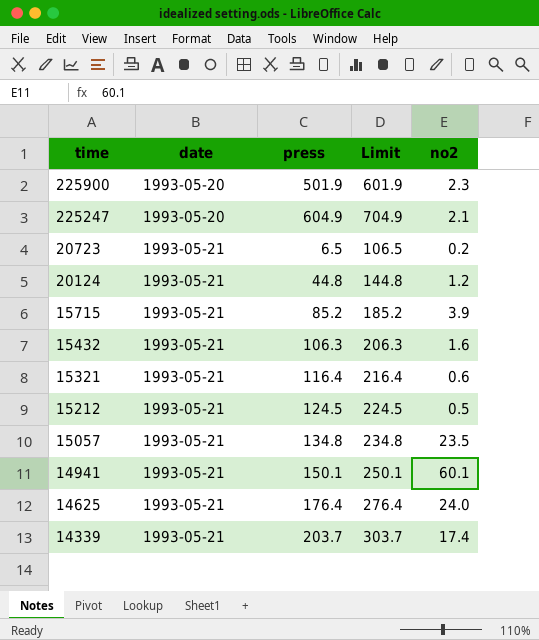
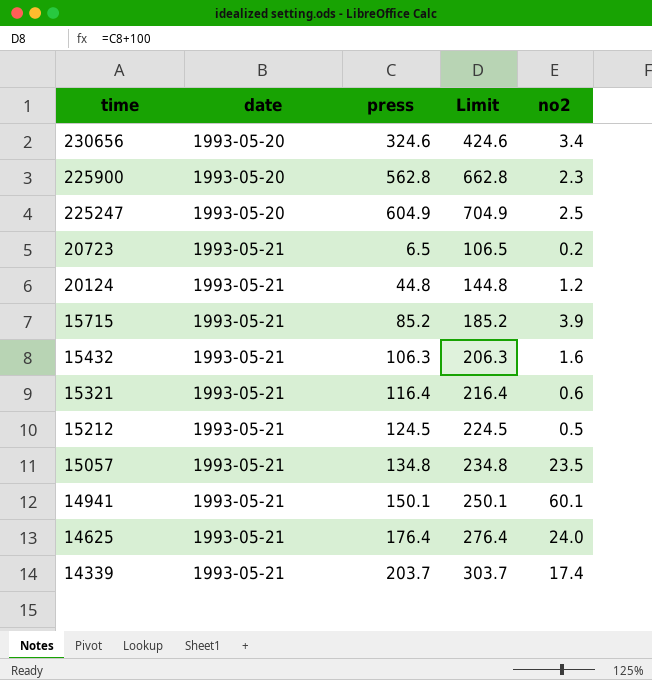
row 230656: none -> 1993-05-20 | 324.6 | 424.6 | 3.4
225900 | press: 501.9 -> 562.8
225900 | Limit: 601.9 -> 662.8
225247 | no2: 2.1 -> 2.5

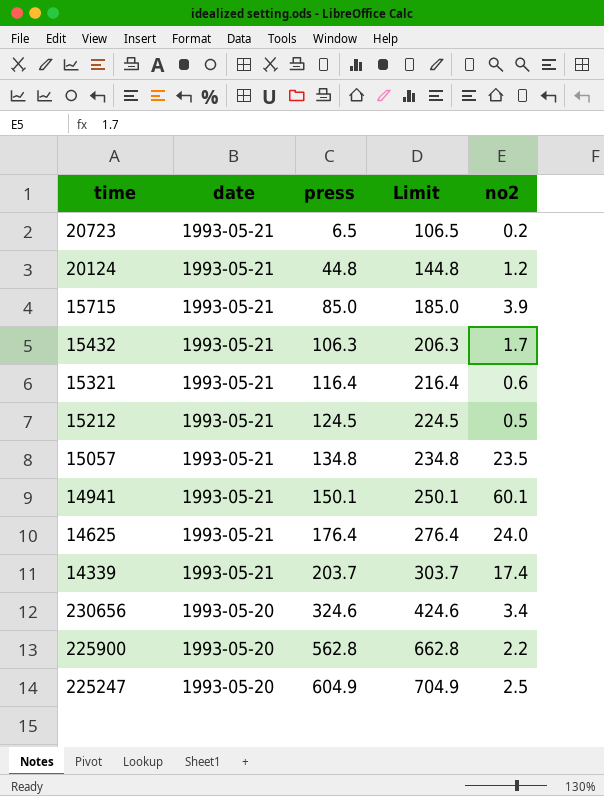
row order: time descending -> date descending
15715 | press: 85.2 -> 85.0
15715 | Limit: 185.2 -> 185.0
15432 | no2: 1.6 -> 1.7
225900 | no2: 2.3 -> 2.2

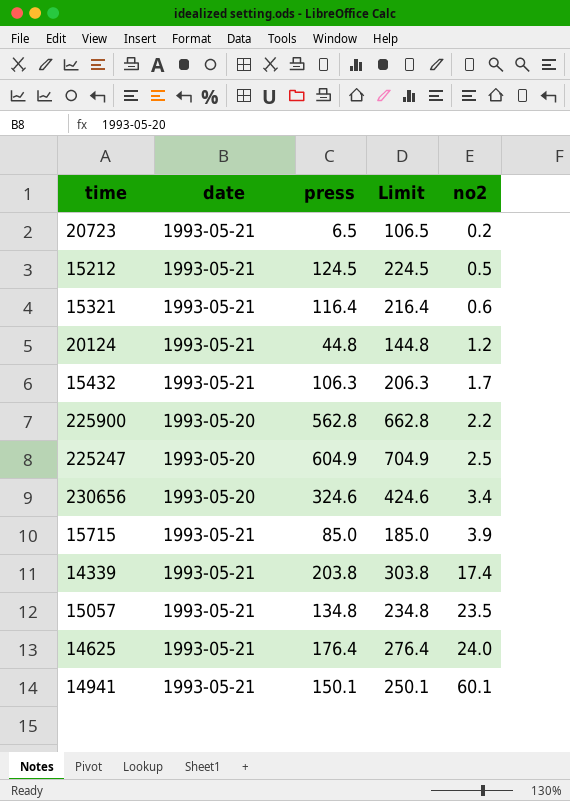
row order: date descending -> no2 ascending
14339 | press: 203.7 -> 203.8
14339 | Limit: 303.7 -> 303.8

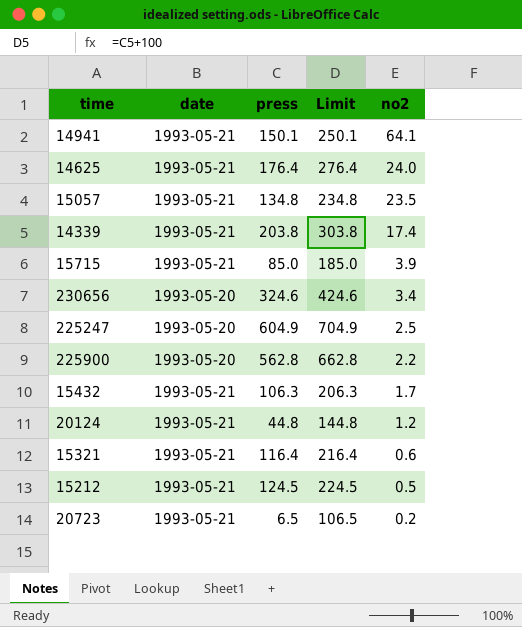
row order: no2 ascending -> no2 descending
14941 | no2: 60.1 -> 64.1

